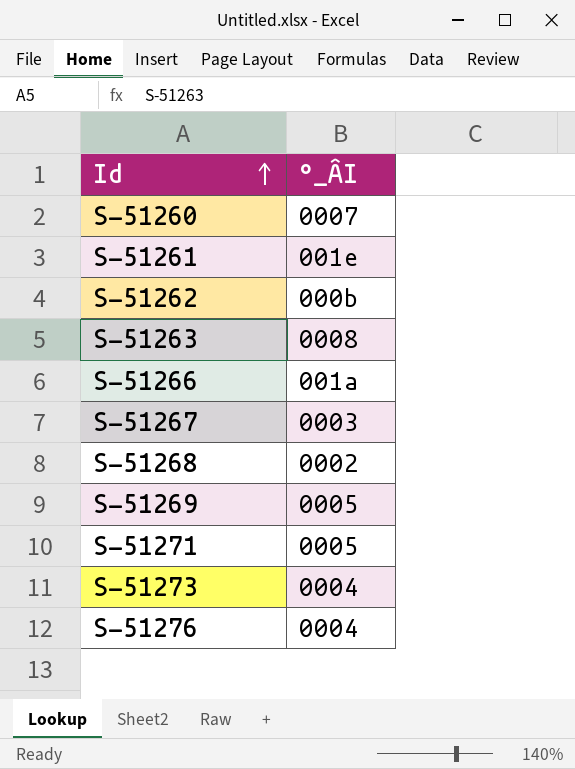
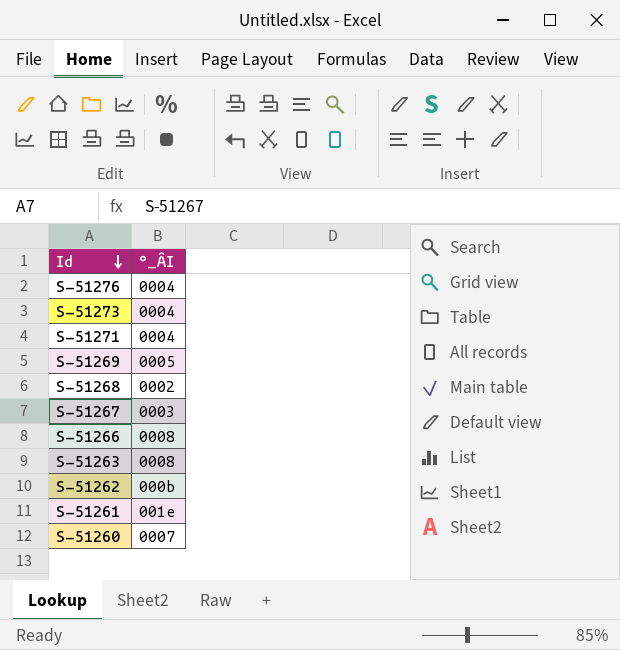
row order: Id ascending -> Id descending
S-51271 | °_ÂI: 0005 -> 0004
S-51266 | °_ÂI: 001a -> 0008

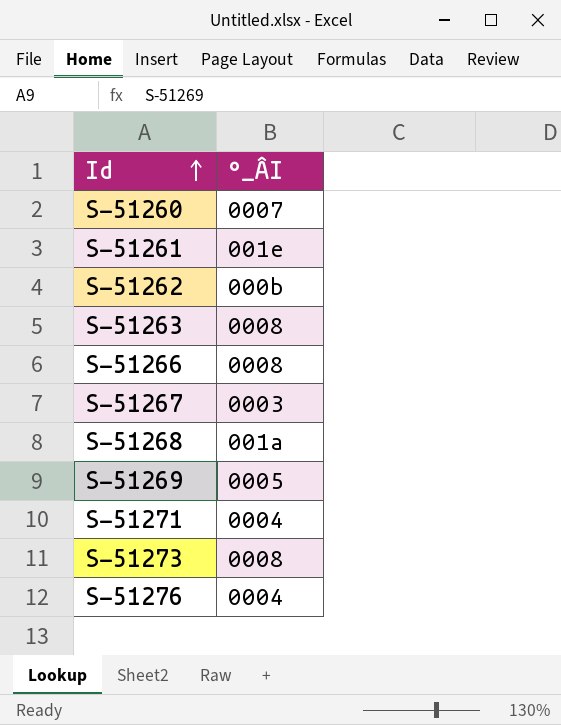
row order: Id descending -> Id ascending
S-51268 | °_ÂI: 0002 -> 001a
S-51273 | °_ÂI: 0004 -> 0008

